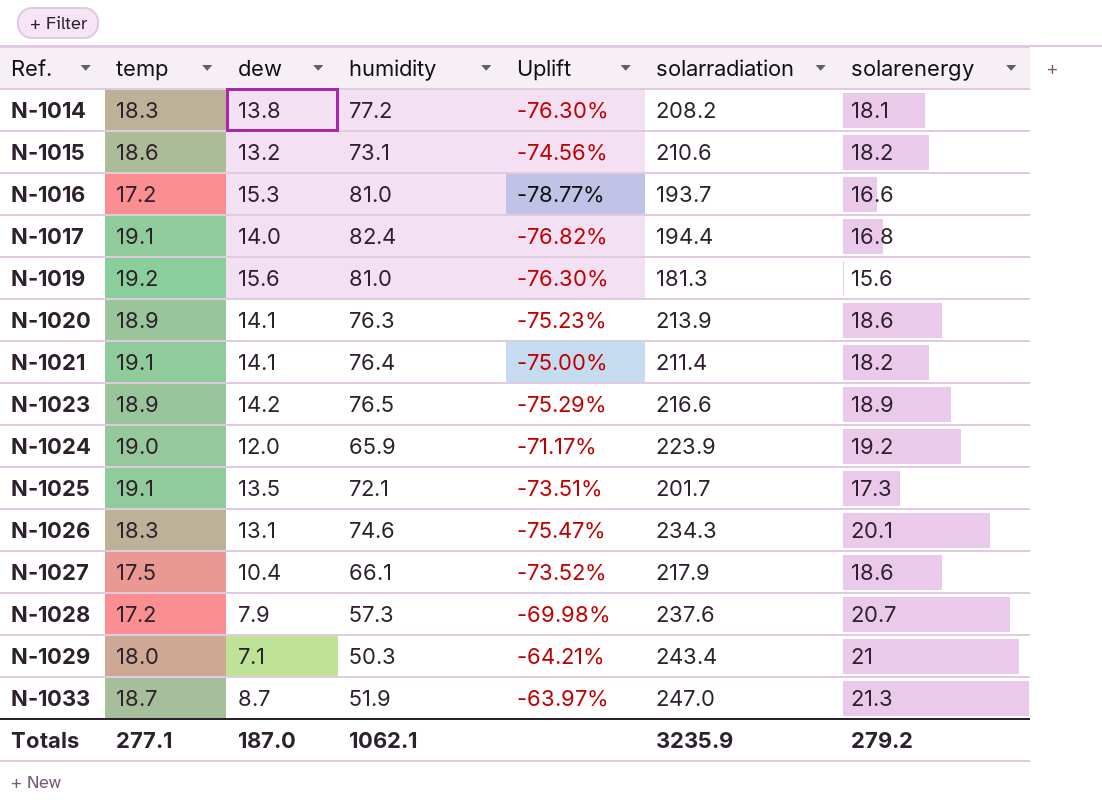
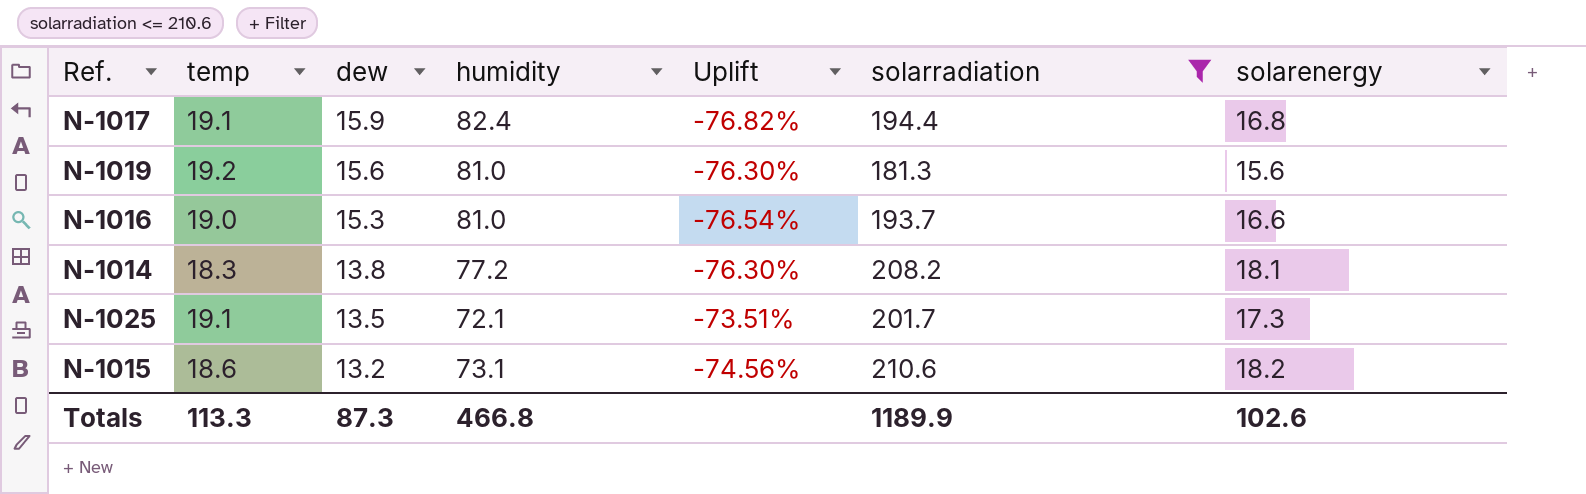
filter: none -> solarradiation <= 210.6
row order: Ref. ascending -> dew descending
N-1017 | dew: 14.0 -> 15.9
N-1016 | temp: 17.2 -> 19.0
N-1016 | Uplift: -78.77% -> -76.54%
Totals | temp: 277.1 -> 113.3
Totals | dew: 187.0 -> 87.3
Totals | humidity: 1062.1 -> 466.8
Totals | solarradiation: 3235.9 -> 1189.9
Totals | solarenergy: 279.2 -> 102.6

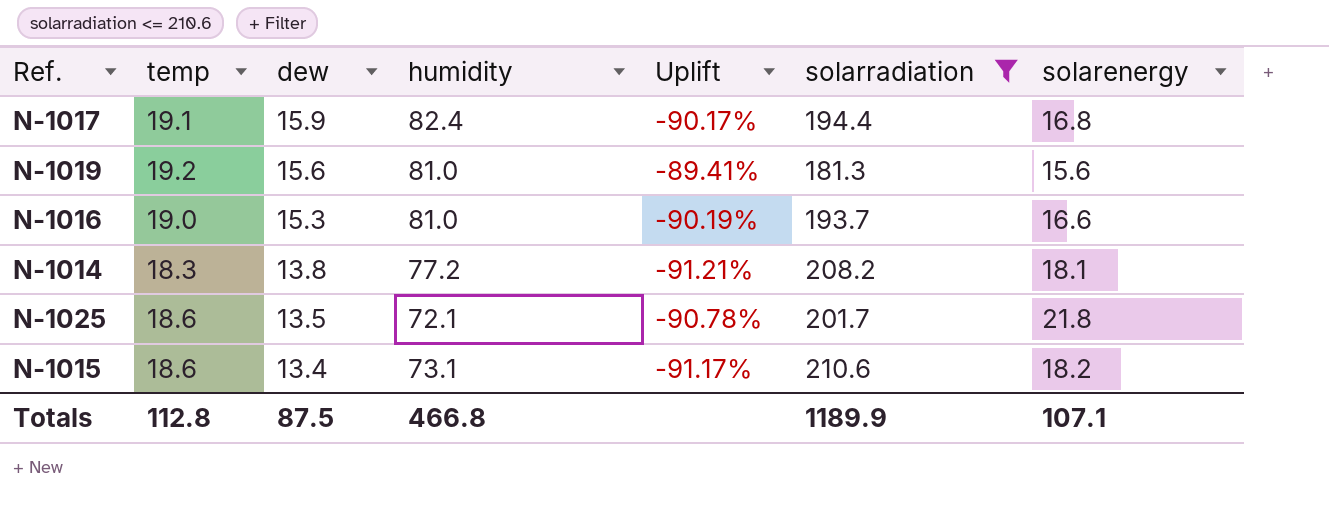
column Uplift | formula: ([temp] - [humidity]) / [humidity] -> ([temp] - [solarradiation]) / [solarradiation]
N-1025 | temp: 19.1 -> 18.6
N-1025 | solarenergy: 17.3 -> 21.8
N-1015 | dew: 13.2 -> 13.4
Totals | temp: 113.3 -> 112.8
Totals | dew: 87.3 -> 87.5
Totals | solarenergy: 102.6 -> 107.1

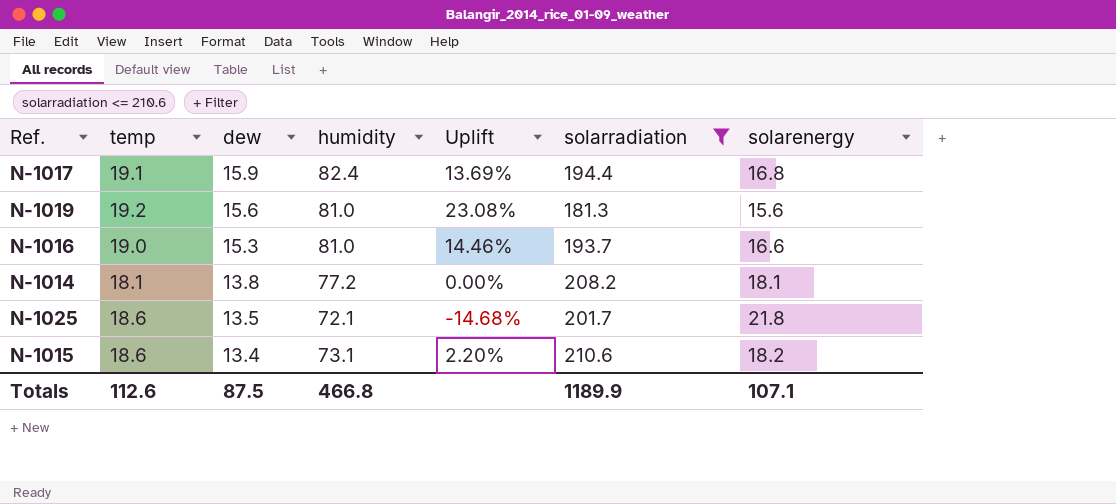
column Uplift | formula: ([temp] - [solarradiation]) / [solarradiation] -> ([temp] - [solarenergy]) / [solarenergy]
N-1014 | temp: 18.3 -> 18.1
Totals | temp: 112.8 -> 112.6

